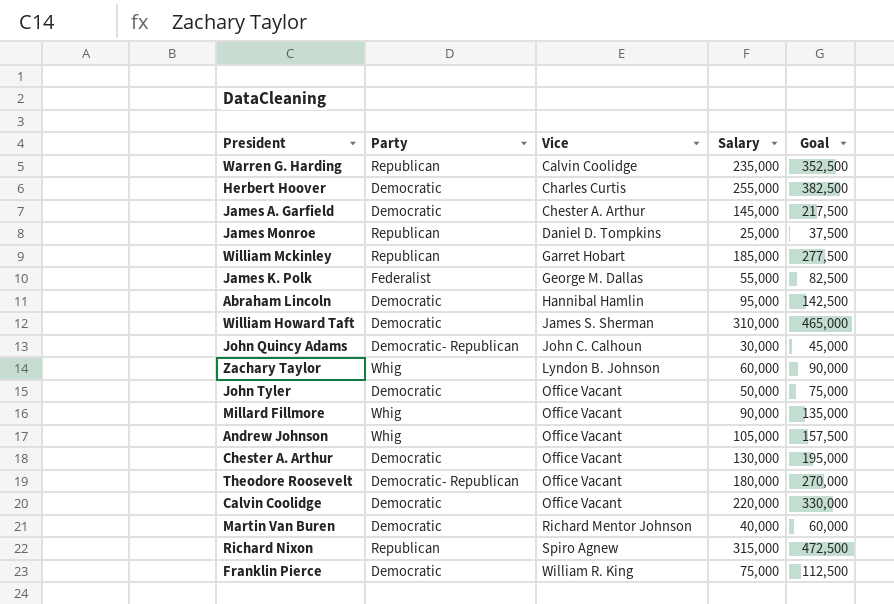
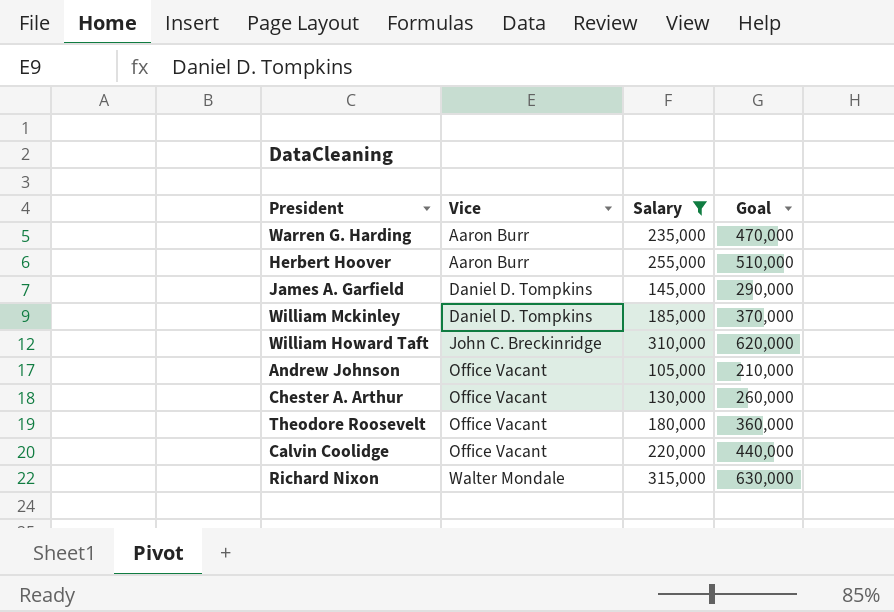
filter: none -> Salary >= 105,000
column Party | position: 2 -> none
column Goal | formula: [Salary] * 1.5 -> [Salary] * 2
Warren G. Harding | Vice: Calvin Coolidge -> Aaron Burr
Herbert Hoover | Vice: Charles Curtis -> Aaron Burr
James A. Garfield | Vice: Chester A. Arthur -> Daniel D. Tompkins
William Mckinley | Vice: Garret Hobart -> Daniel D. Tompkins
William Howard Taft | Vice: James S. Sherman -> John C. Breckinridge
Richard Nixon | Vice: Spiro Agnew -> Walter Mondale

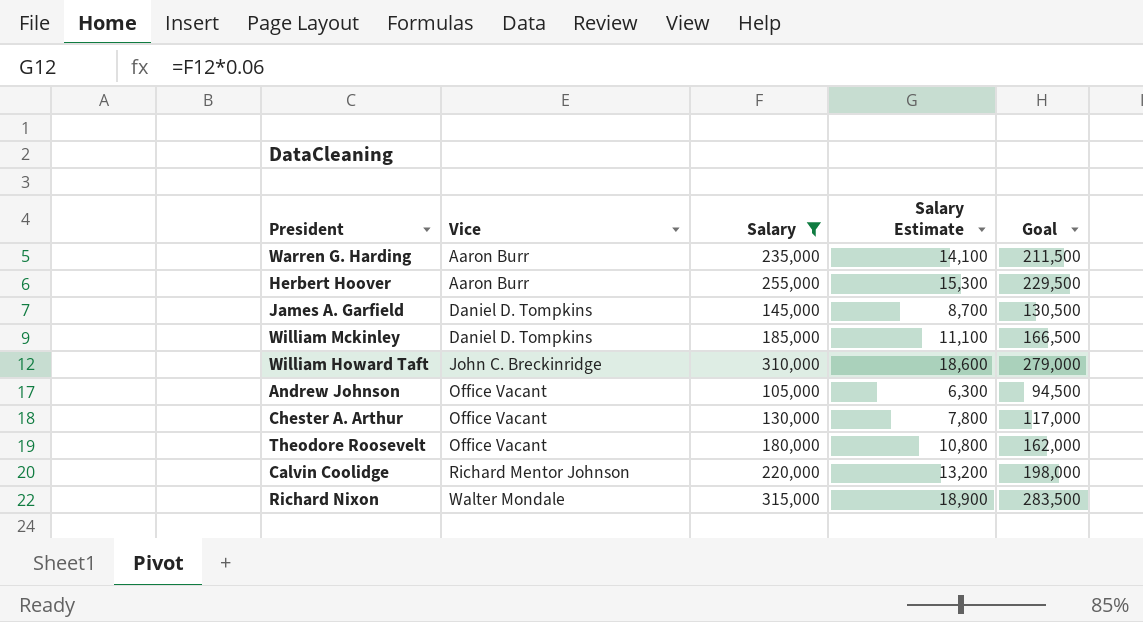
column Salary Estimate | formula: none -> [Salary] * 0.06
column Goal | formula: [Salary] * 2 -> [Salary] * 0.9
Calvin Coolidge | Vice: Office Vacant -> Richard Mentor Johnson

